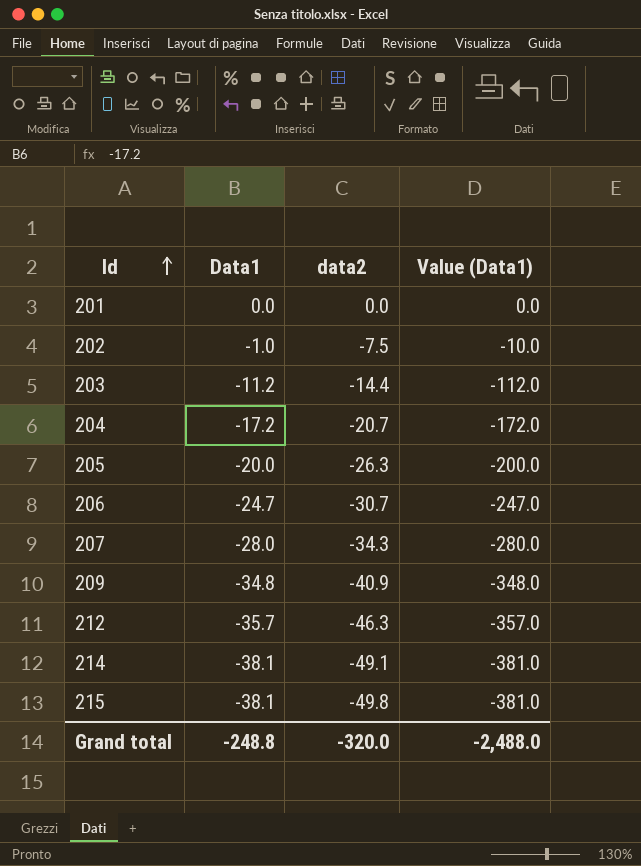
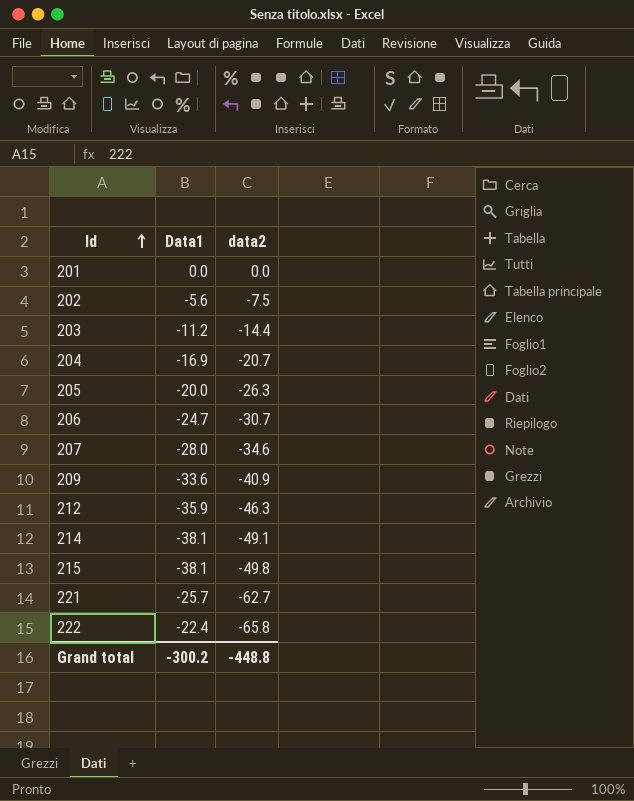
column Value (Data1) | formula: [Data1] * 10 -> none
202 | Data1: -1.0 -> -5.6
204 | Data1: -17.2 -> -16.9
207 | data2: -34.3 -> -34.6
209 | Data1: -34.8 -> -33.6
212 | Data1: -35.7 -> -35.9
row 221: none -> -25.7 | -62.7
row 222: none -> -22.4 | -65.8
Grand total | Data1: -248.8 -> -300.2
Grand total | data2: -320.0 -> -448.8

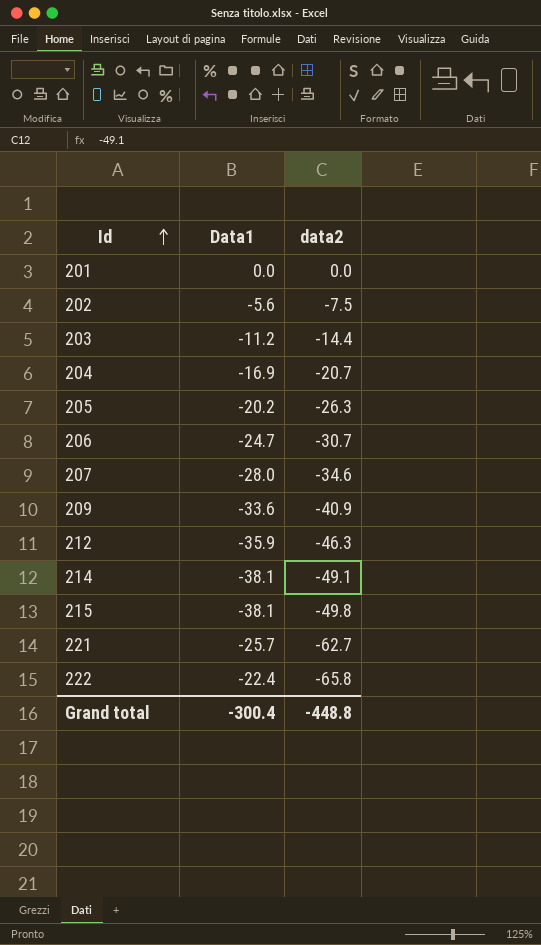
205 | Data1: -20.0 -> -20.2
Grand total | Data1: -300.2 -> -300.4

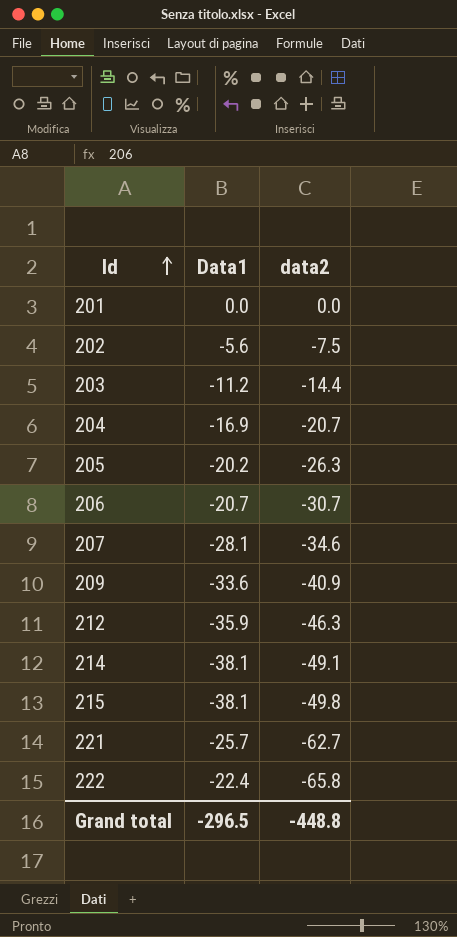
206 | Data1: -24.7 -> -20.7
207 | Data1: -28.0 -> -28.1
Grand total | Data1: -300.4 -> -296.5

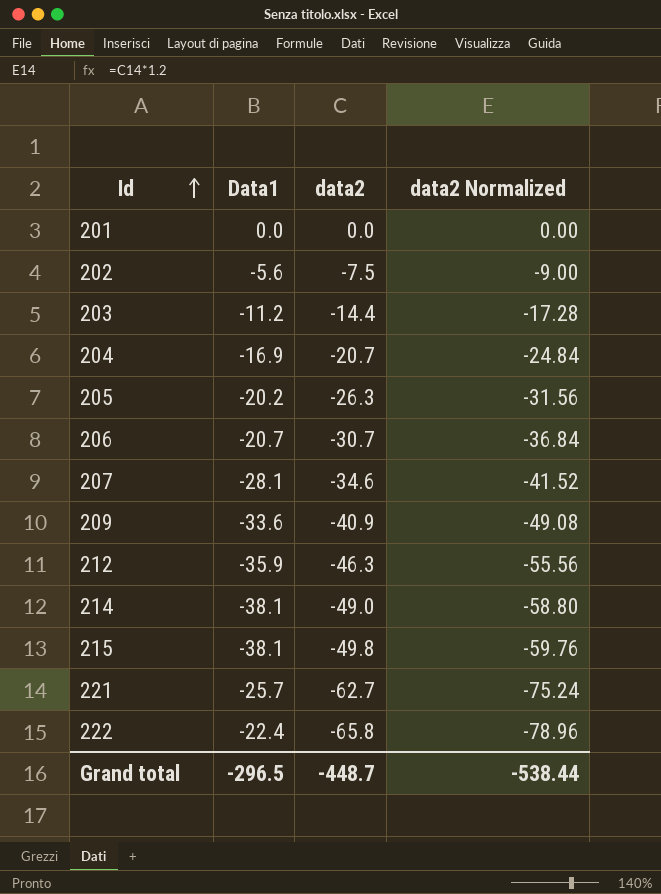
column data2 Normalized | formula: none -> [data2] * 1.2
214 | data2: -49.1 -> -49.0
Grand total | data2: -448.8 -> -448.7

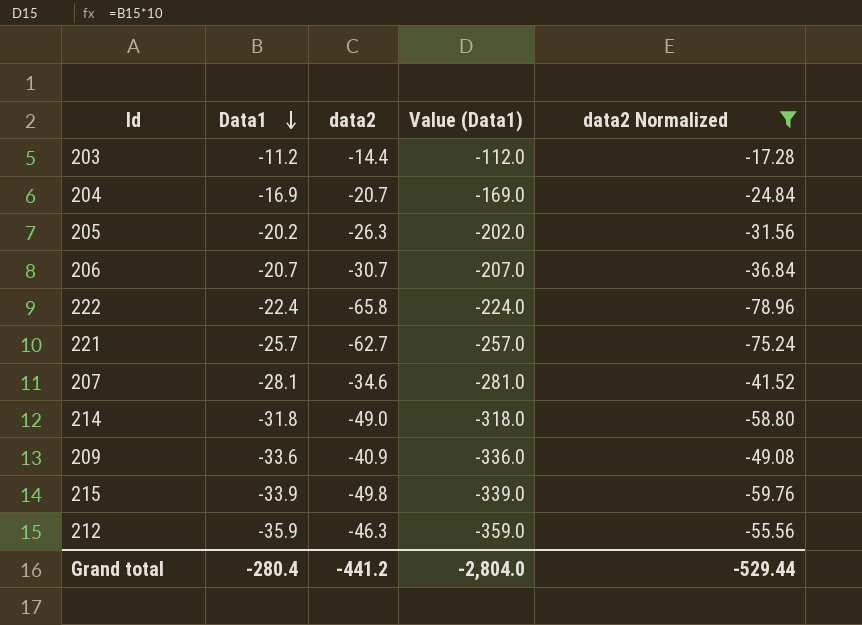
filter: none -> data2 Normalized <= -17.28
row order: Id ascending -> Data1 descending
column Value (Data1) | formula: none -> [Data1] * 10
214 | Data1: -38.1 -> -31.8
215 | Data1: -38.1 -> -33.9
Grand total | Data1: -296.5 -> -280.4
Grand total | data2: -448.7 -> -441.2
Grand total | data2 Normalized: -538.44 -> -529.44

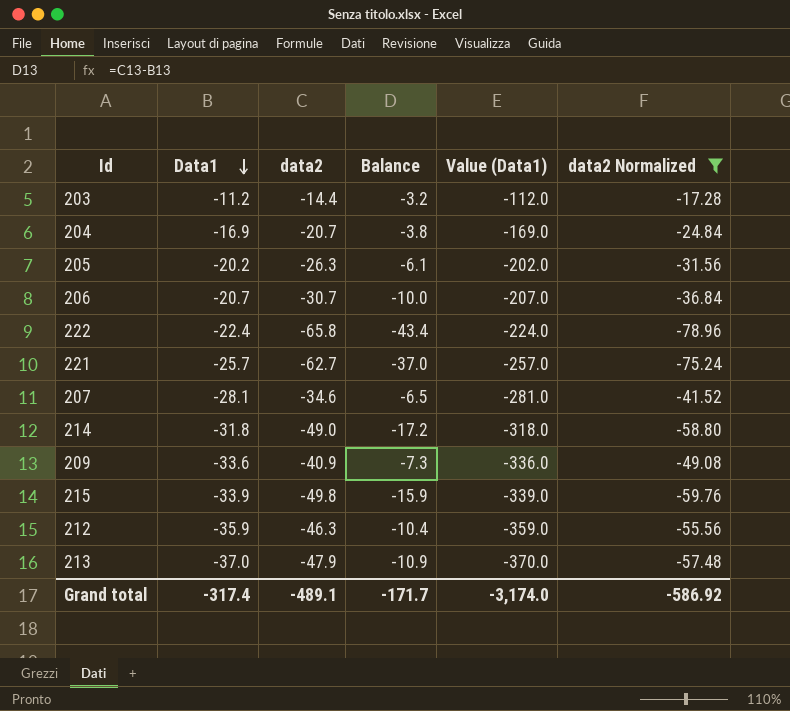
column Balance | formula: none -> [data2] - [Data1]
row 213: none -> -37.0 | -47.9 | -10.9 | -370.0 | -57.48
Grand total | Data1: -280.4 -> -317.4
Grand total | data2: -441.2 -> -489.1
Grand total | Value (Data1): -2,804.0 -> -3,174.0
Grand total | data2 Normalized: -529.44 -> -586.92

